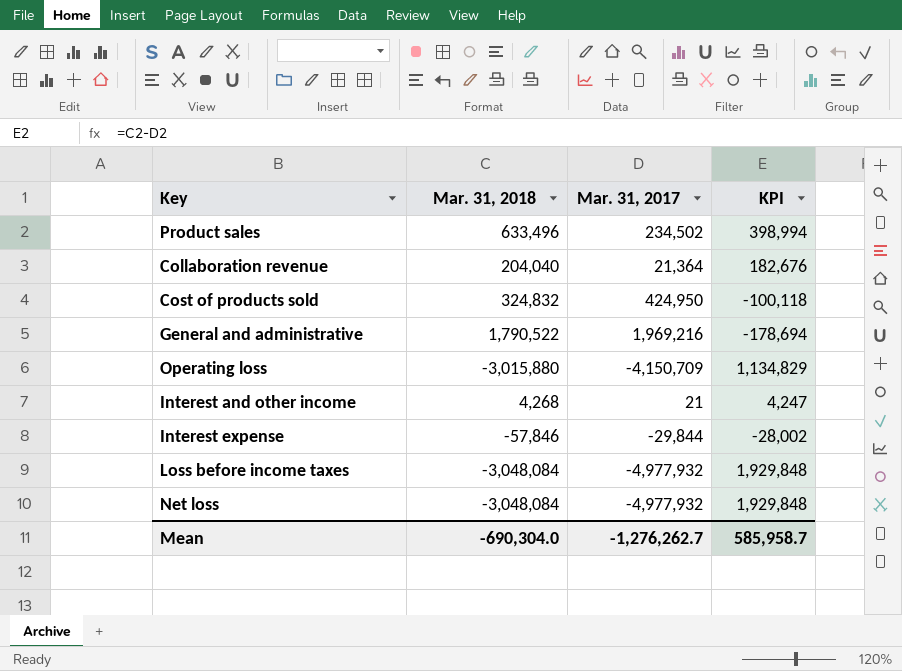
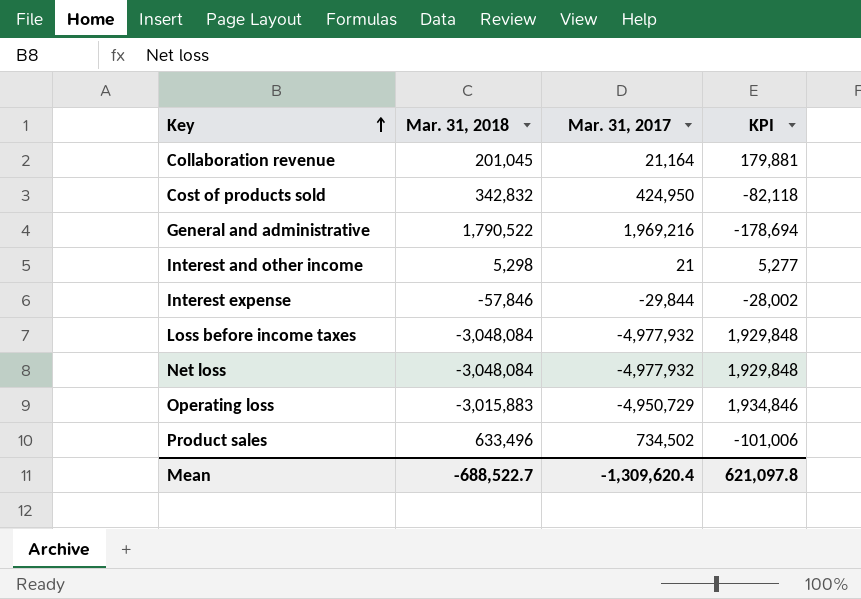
row order: none -> Key ascending
Collaboration revenue | Mar. 31, 2018: 204,040 -> 201,045
Collaboration revenue | Mar. 31, 2017: 21,364 -> 21,164
Collaboration revenue | KPI: 182,676 -> 179,881
Cost of products sold | Mar. 31, 2018: 324,832 -> 342,832
Cost of products sold | KPI: -100,118 -> -82,118
Interest and other income | Mar. 31, 2018: 4,268 -> 5,298
Interest and other income | KPI: 4,247 -> 5,277
Operating loss | Mar. 31, 2018: -3,015,880 -> -3,015,883
Operating loss | Mar. 31, 2017: -4,150,709 -> -4,950,729
Operating loss | KPI: 1,134,829 -> 1,934,846
Product sales | Mar. 31, 2017: 234,502 -> 734,502
Product sales | KPI: 398,994 -> -101,006
Mean | Mar. 31, 2018: -690,304.0 -> -688,522.7
Mean | Mar. 31, 2017: -1,276,262.7 -> -1,309,620.4
Mean | KPI: 585,958.7 -> 621,097.8

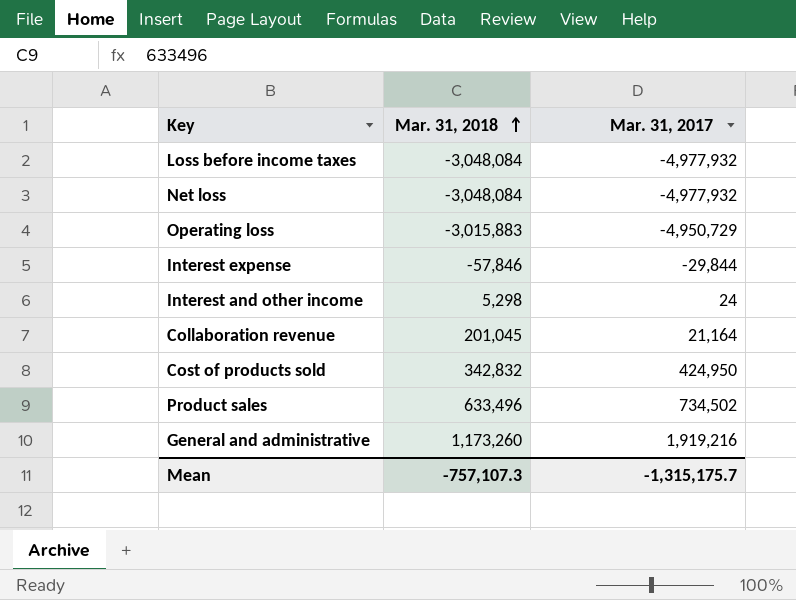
row order: Key ascending -> Mar. 31, 2018 ascending
column KPI | formula: [Mar. 31, 2018] - [Mar. 31, 2017] -> none
Interest and other income | Mar. 31, 2017: 21 -> 24
General and administrative | Mar. 31, 2018: 1,790,522 -> 1,173,260
General and administrative | Mar. 31, 2017: 1,969,216 -> 1,919,216
Mean | Mar. 31, 2018: -688,522.7 -> -757,107.3
Mean | Mar. 31, 2017: -1,309,620.4 -> -1,315,175.7

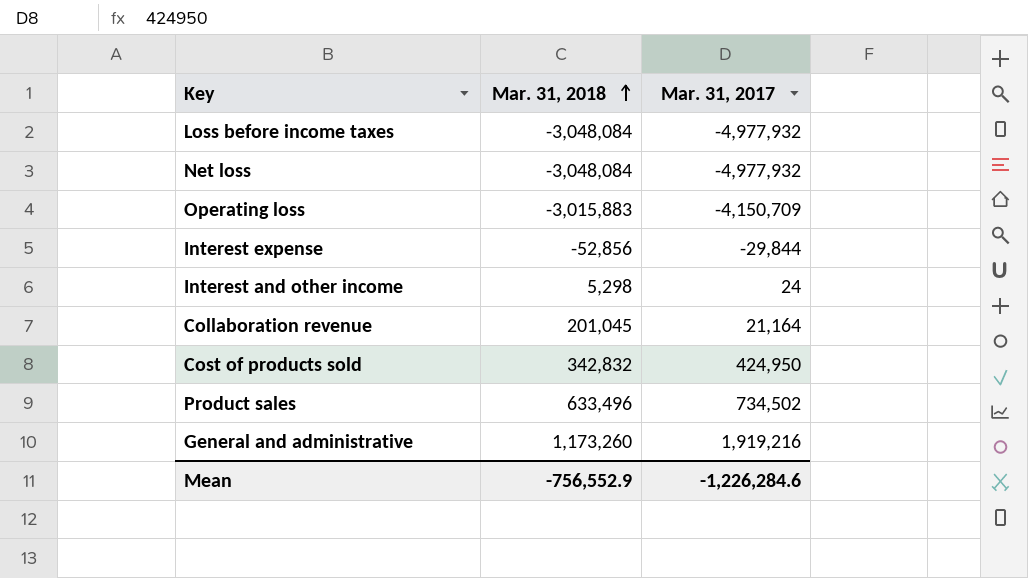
Operating loss | Mar. 31, 2017: -4,950,729 -> -4,150,709
Interest expense | Mar. 31, 2018: -57,846 -> -52,856
Mean | Mar. 31, 2018: -757,107.3 -> -756,552.9
Mean | Mar. 31, 2017: -1,315,175.7 -> -1,226,284.6

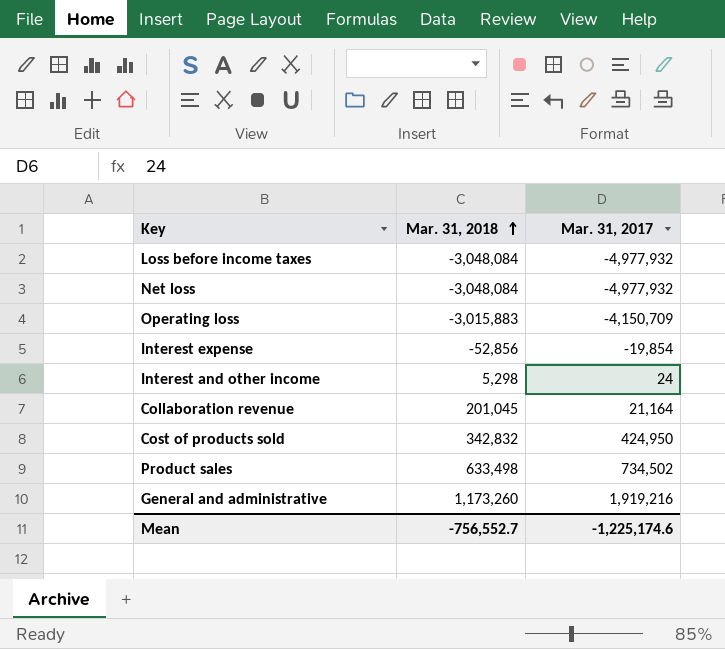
Interest expense | Mar. 31, 2017: -29,844 -> -19,854
Product sales | Mar. 31, 2018: 633,496 -> 633,498
Mean | Mar. 31, 2018: -756,552.9 -> -756,552.7
Mean | Mar. 31, 2017: -1,226,284.6 -> -1,225,174.6

